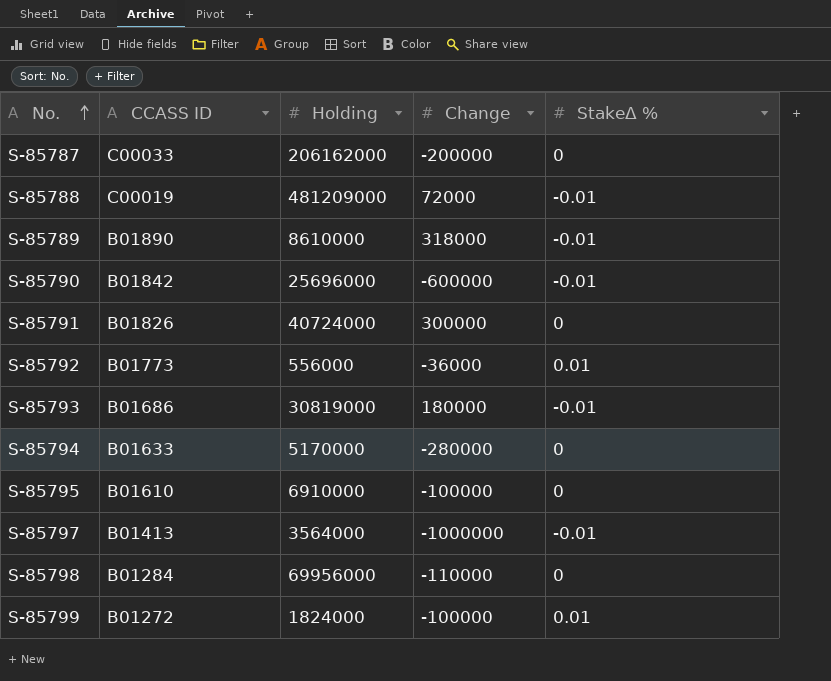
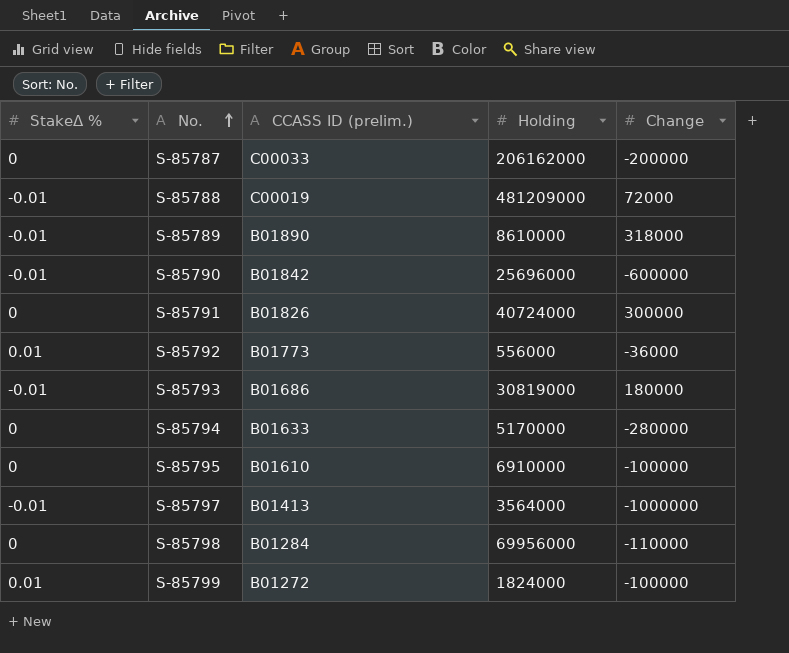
column StakeΔ % | position: 5 -> 1
column name: CCASS ID -> CCASS ID (prelim.)

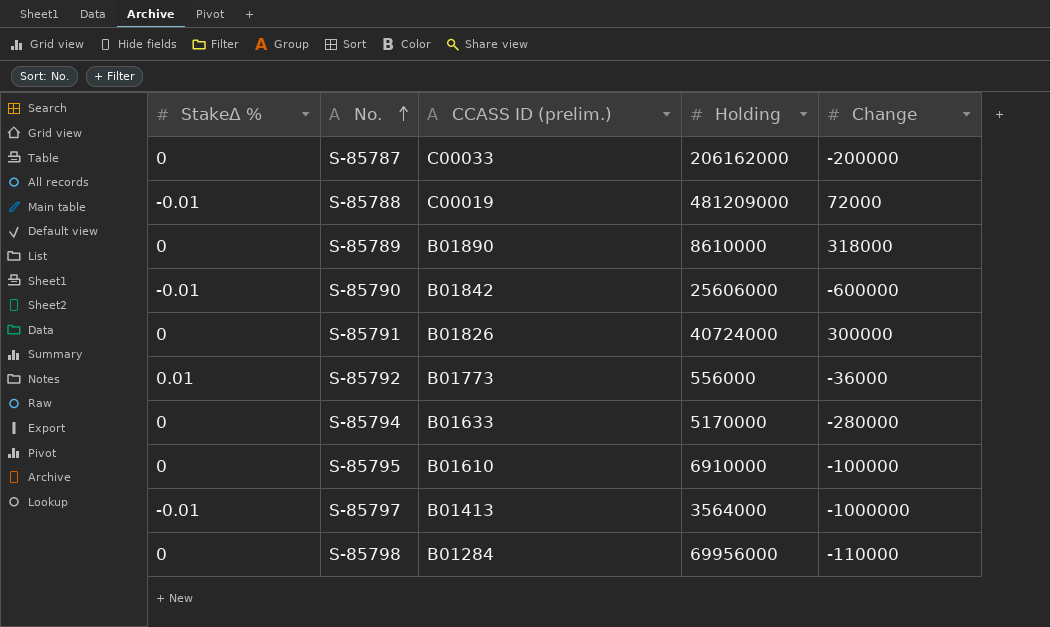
row S-85793: -0.01 | B01686 | 30819000 | 180000 -> none
row S-85799: 0.01 | B01272 | 1824000 | -100000 -> none
S-85789 | StakeΔ %: -0.01 -> 0
S-85790 | Holding: 25696000 -> 25606000

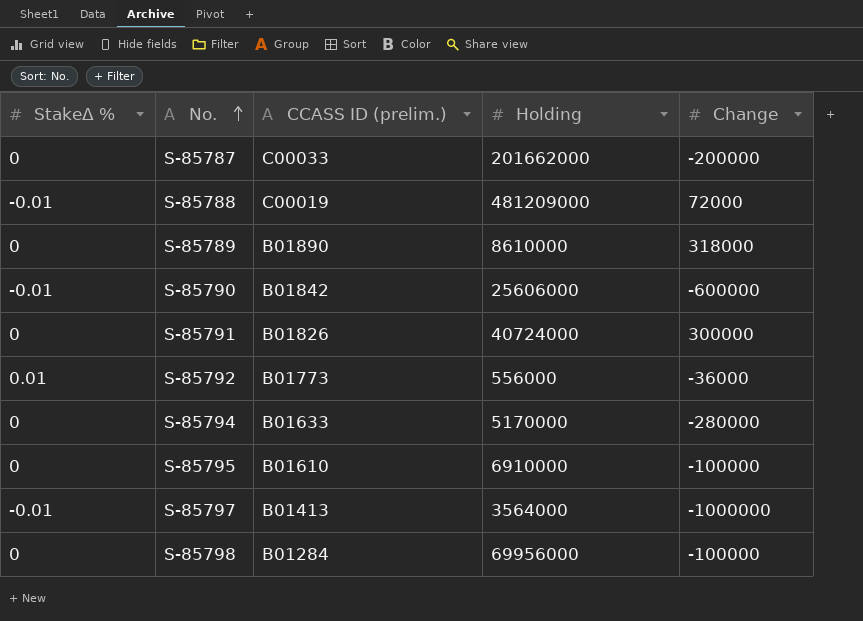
S-85787 | Holding: 206162000 -> 201662000
S-85798 | Change: -110000 -> -100000

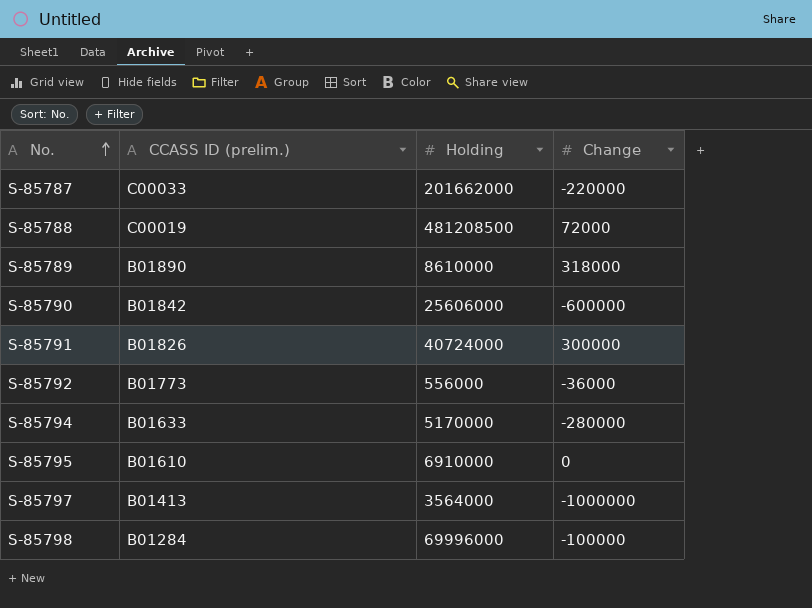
column StakeΔ % | position: 1 -> none
S-85787 | Change: -200000 -> -220000
S-85788 | Holding: 481209000 -> 481208500
S-85795 | Change: -100000 -> 0
S-85798 | Holding: 69956000 -> 69996000

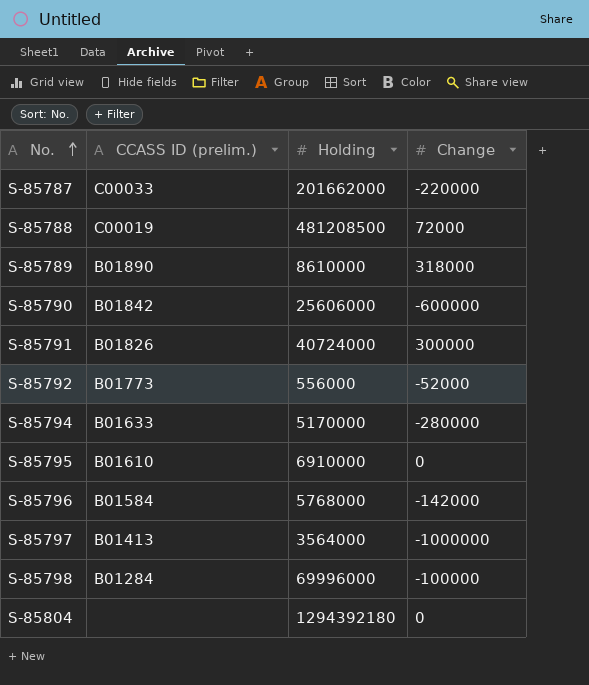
S-85792 | Change: -36000 -> -52000
row S-85796: none -> B01584 | 5768000 | -142000
row S-85804: none -> none | 1294392180 | 0

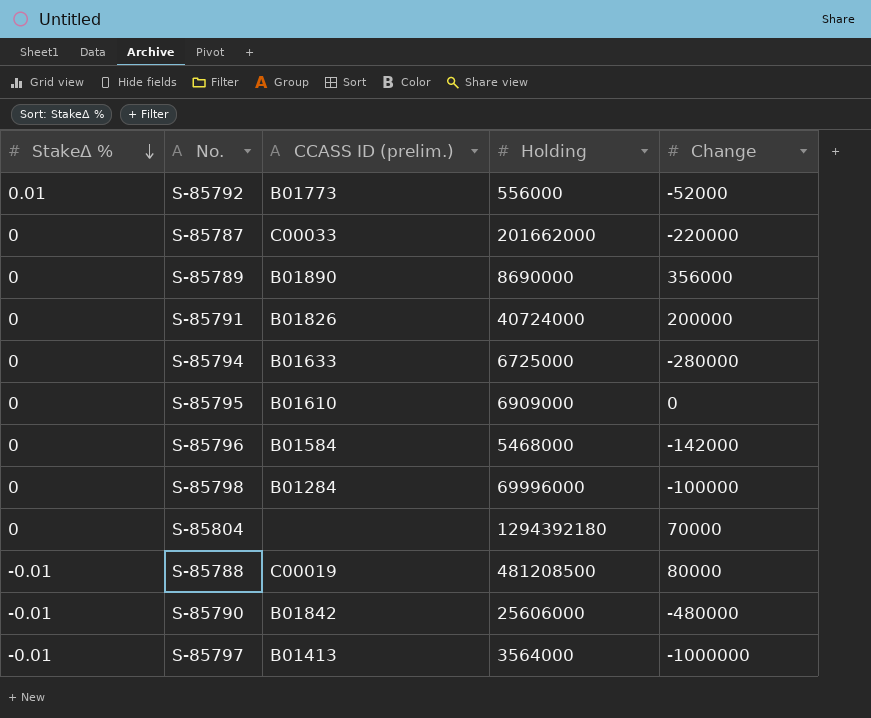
row order: No. ascending -> StakeΔ % descending
column StakeΔ % | position: none -> 1
S-85789 | Holding: 8610000 -> 8690000
S-85789 | Change: 318000 -> 356000
S-85791 | Change: 300000 -> 200000
S-85794 | Holding: 5170000 -> 6725000
S-85795 | Holding: 6910000 -> 6909000
S-85796 | Holding: 5768000 -> 5468000
S-85804 | Change: 0 -> 70000
S-85788 | Change: 72000 -> 80000
S-85790 | Change: -600000 -> -480000

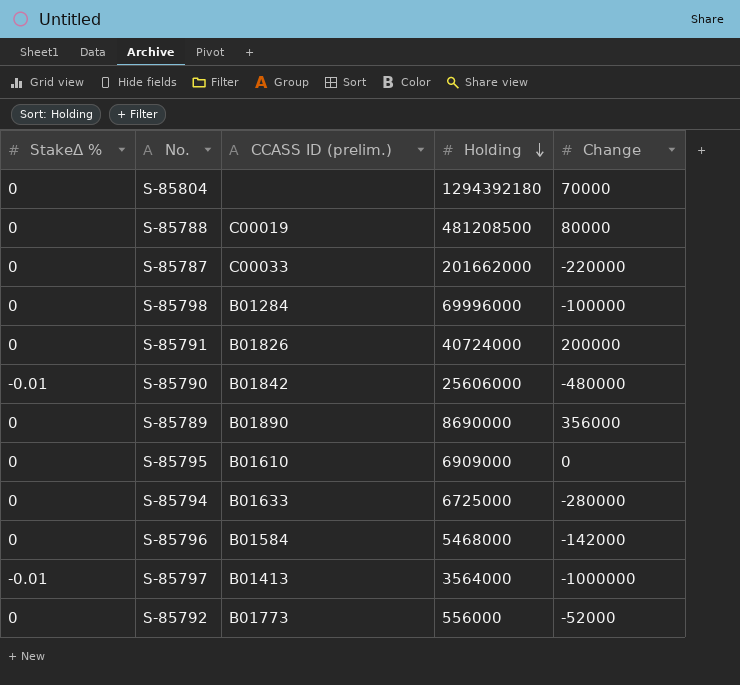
row order: StakeΔ % descending -> Holding descending
S-85788 | StakeΔ %: -0.01 -> 0
S-85792 | StakeΔ %: 0.01 -> 0

